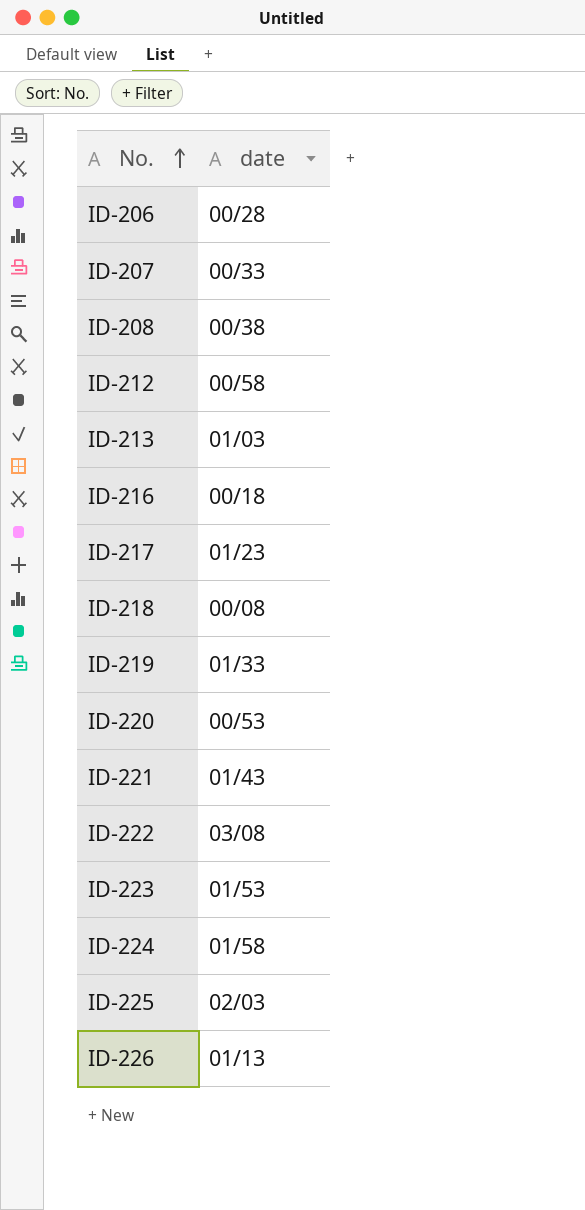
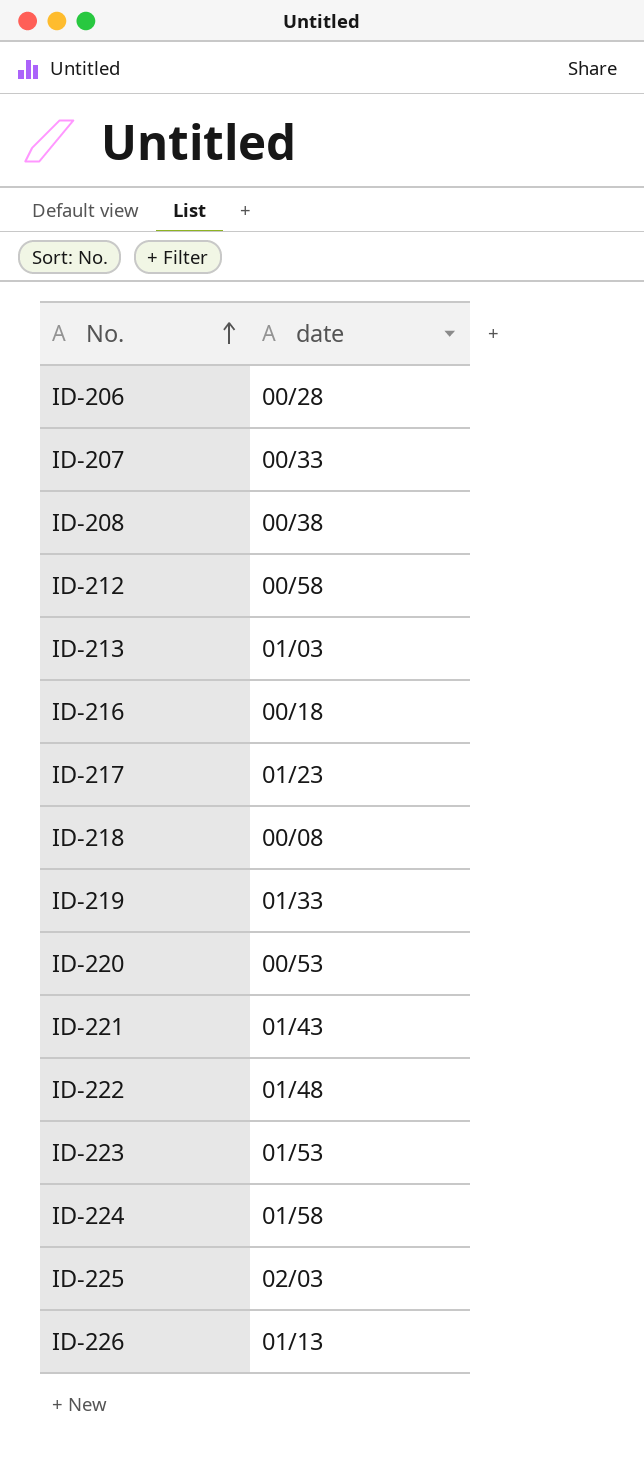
ID-222 | date: 03/08 -> 01/48

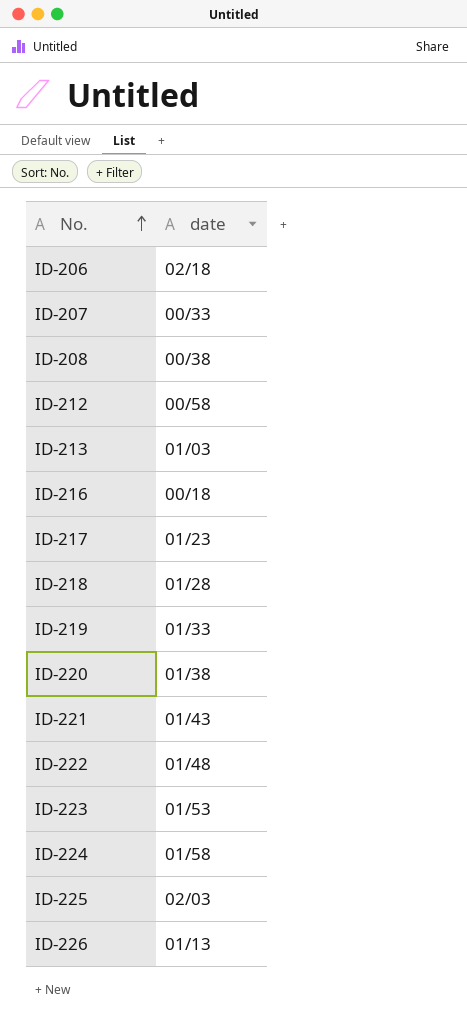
ID-206 | date: 00/28 -> 02/18
ID-218 | date: 00/08 -> 01/28
ID-220 | date: 00/53 -> 01/38

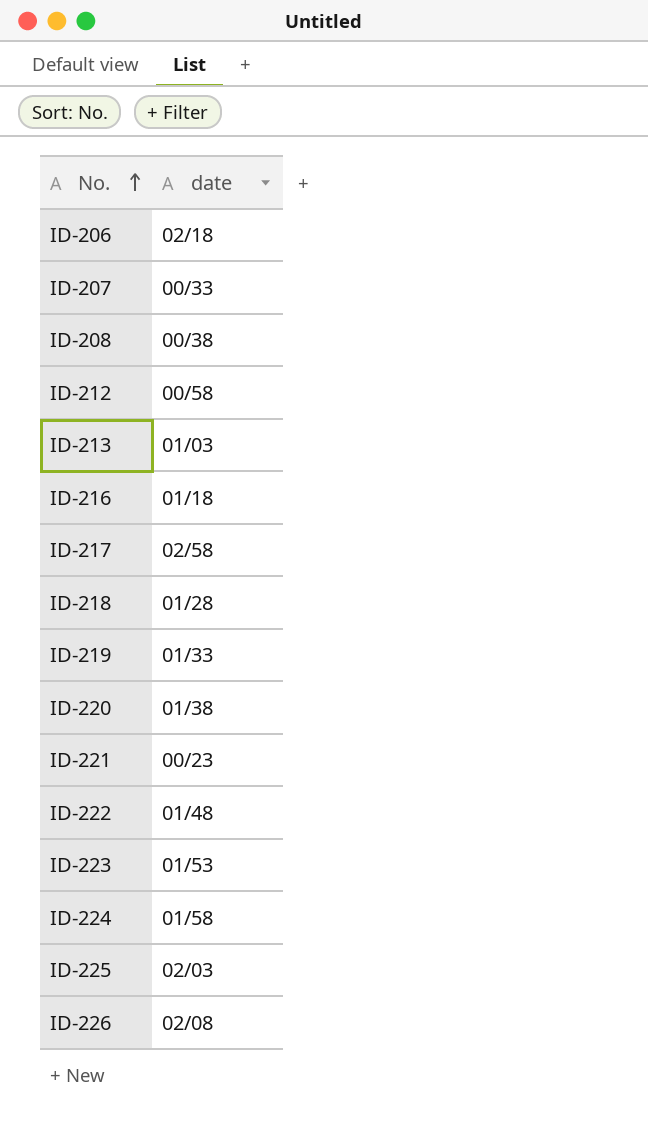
ID-216 | date: 00/18 -> 01/18
ID-217 | date: 01/23 -> 02/58
ID-221 | date: 01/43 -> 00/23
ID-226 | date: 01/13 -> 02/08

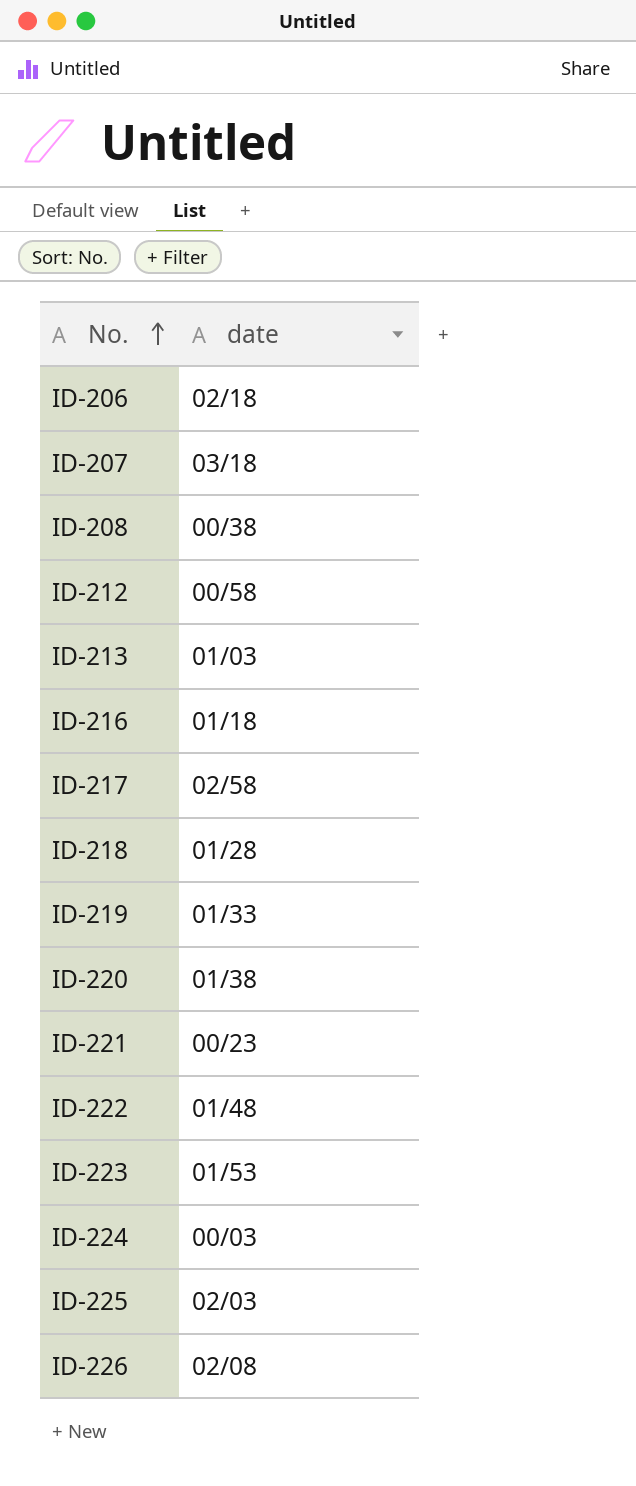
ID-207 | date: 00/33 -> 03/18
ID-224 | date: 01/58 -> 00/03

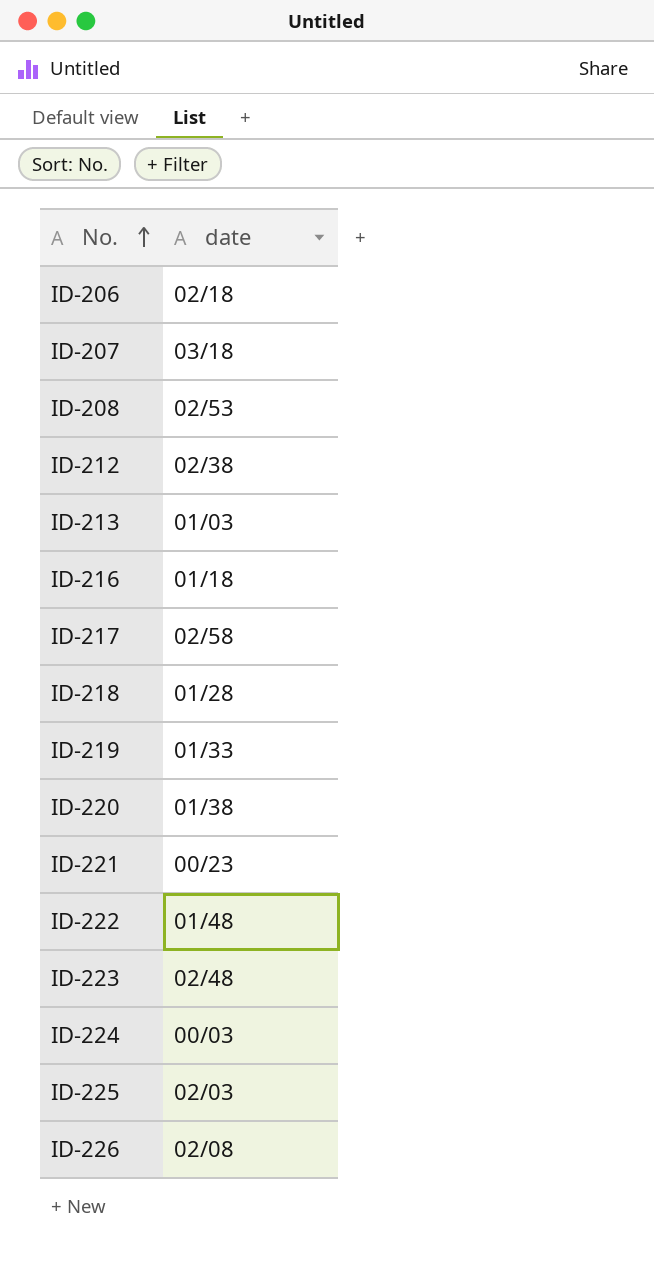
ID-208 | date: 00/38 -> 02/53
ID-212 | date: 00/58 -> 02/38
ID-223 | date: 01/53 -> 02/48

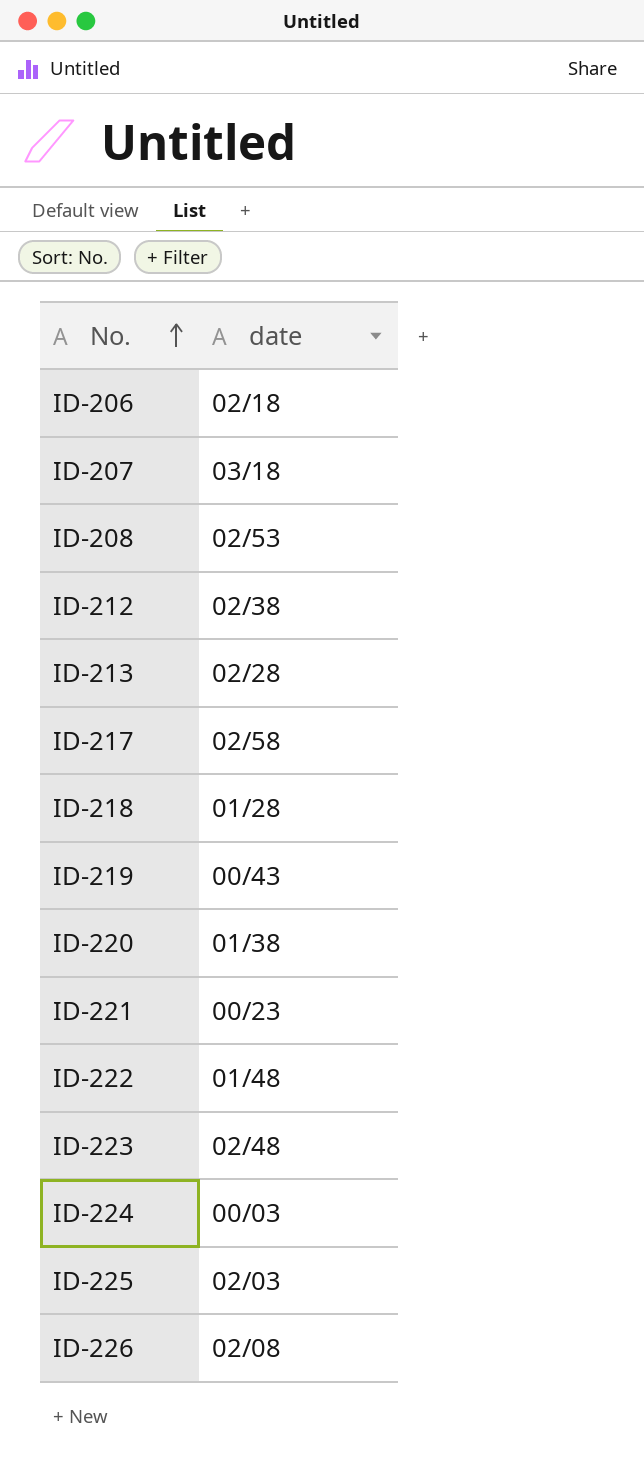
row ID-216: 01/18 -> none
ID-213 | date: 01/03 -> 02/28
ID-219 | date: 01/33 -> 00/43

